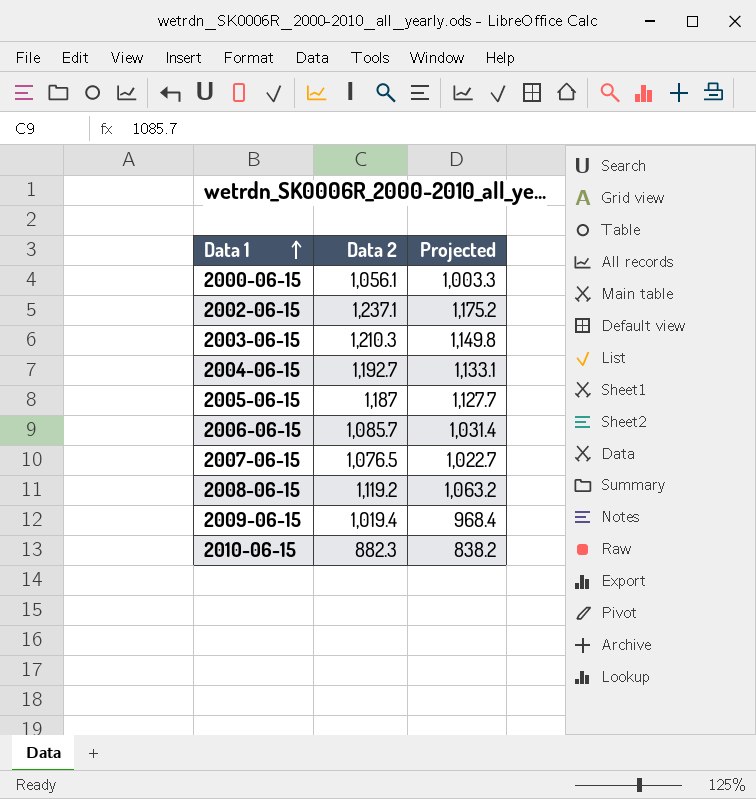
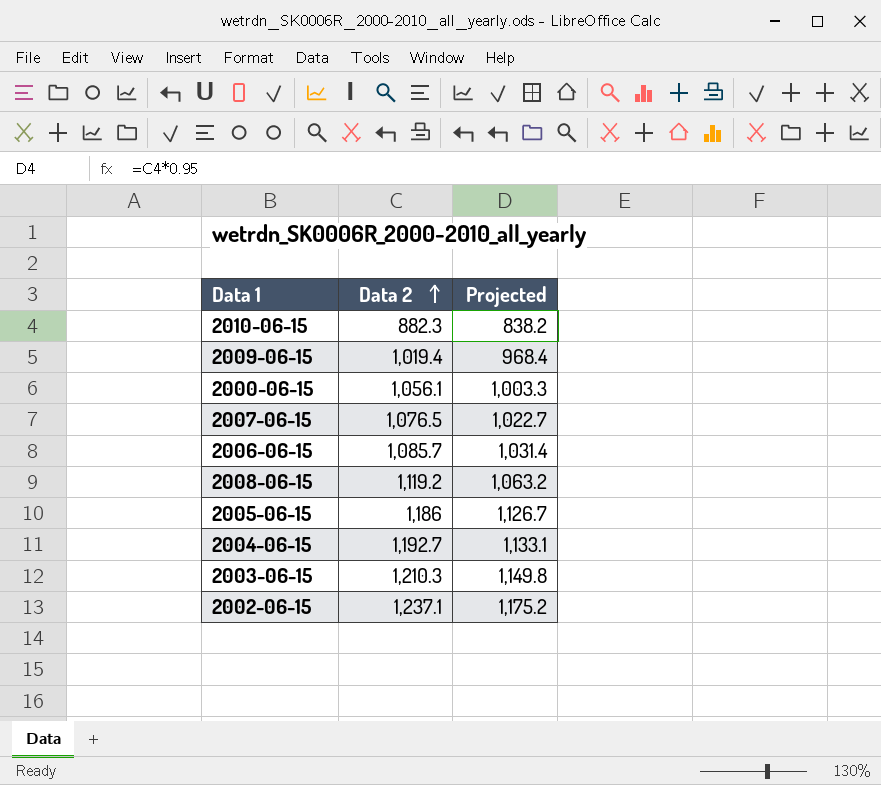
row order: Data 1 ascending -> Data 2 ascending
2005-06-15 | Data 2: 1,187 -> 1,186
2005-06-15 | Projected: 1,127.7 -> 1,126.7

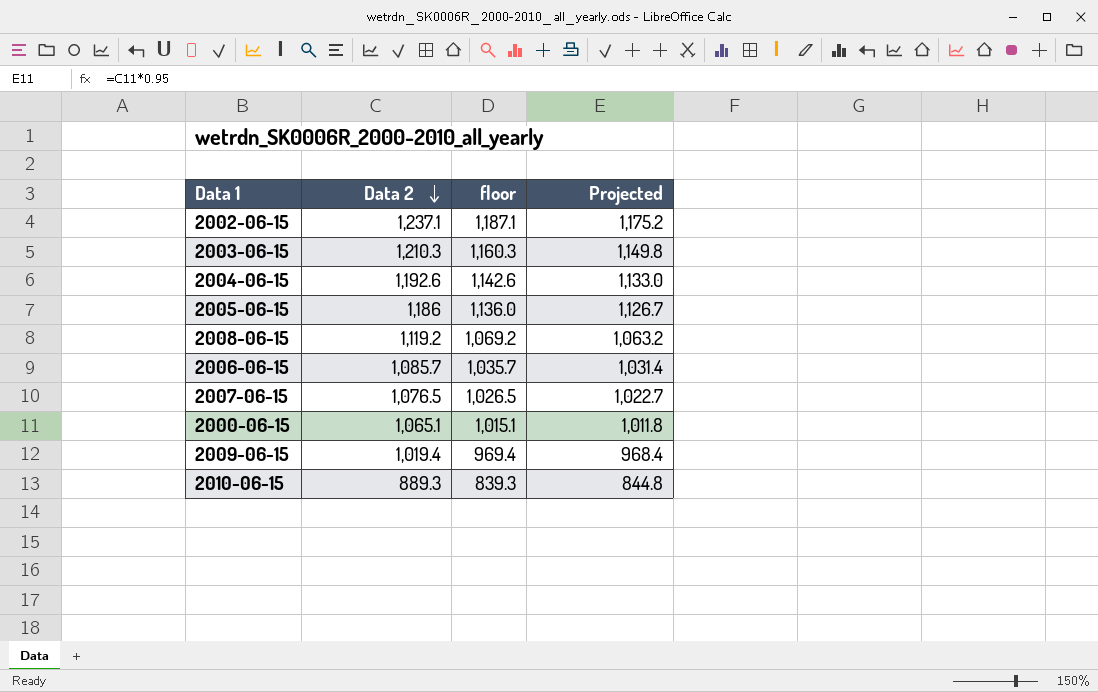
row order: Data 2 ascending -> Data 2 descending
column floor | formula: none -> [Data 2] - 50
2004-06-15 | Data 2: 1,192.7 -> 1,192.6
2004-06-15 | Projected: 1,133.1 -> 1,133.0
2000-06-15 | Data 2: 1,056.1 -> 1,065.1
2000-06-15 | Projected: 1,003.3 -> 1,011.8
2010-06-15 | Data 2: 882.3 -> 889.3
2010-06-15 | Projected: 838.2 -> 844.8

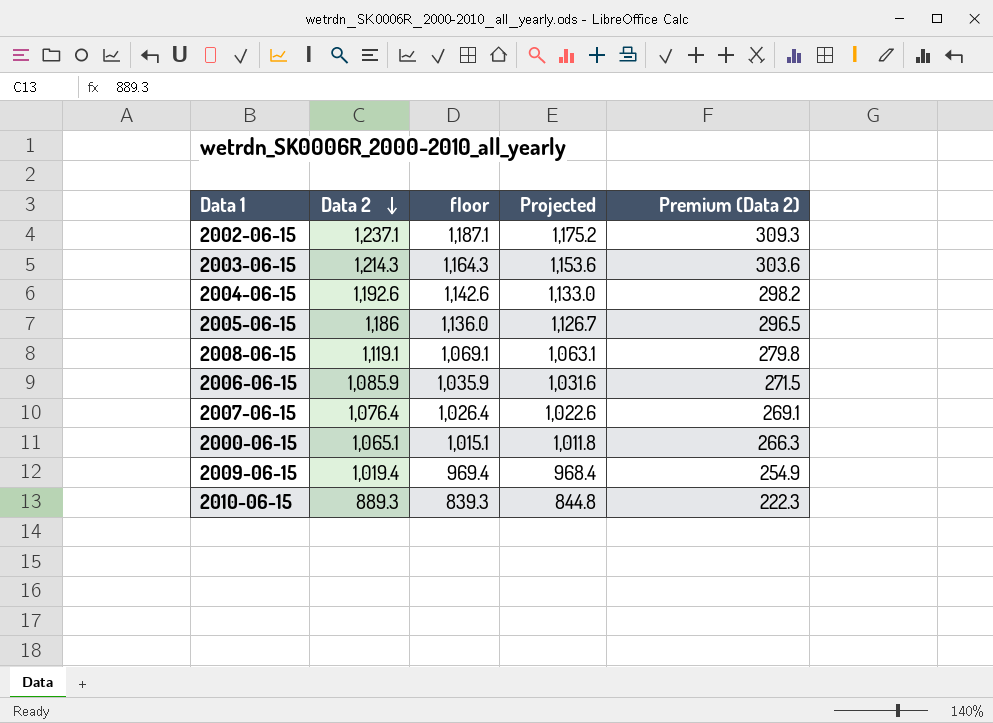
column Premium (Data 2) | formula: none -> [Data 2] * 0.25
2003-06-15 | Data 2: 1,210.3 -> 1,214.3
2003-06-15 | floor: 1,160.3 -> 1,164.3
2003-06-15 | Projected: 1,149.8 -> 1,153.6
2008-06-15 | Data 2: 1,119.2 -> 1,119.1
2008-06-15 | floor: 1,069.2 -> 1,069.1
2008-06-15 | Projected: 1,063.2 -> 1,063.1
2006-06-15 | Data 2: 1,085.7 -> 1,085.9
2006-06-15 | floor: 1,035.7 -> 1,035.9
2006-06-15 | Projected: 1,031.4 -> 1,031.6
2007-06-15 | Data 2: 1,076.5 -> 1,076.4
2007-06-15 | floor: 1,026.5 -> 1,026.4
2007-06-15 | Projected: 1,022.7 -> 1,022.6

